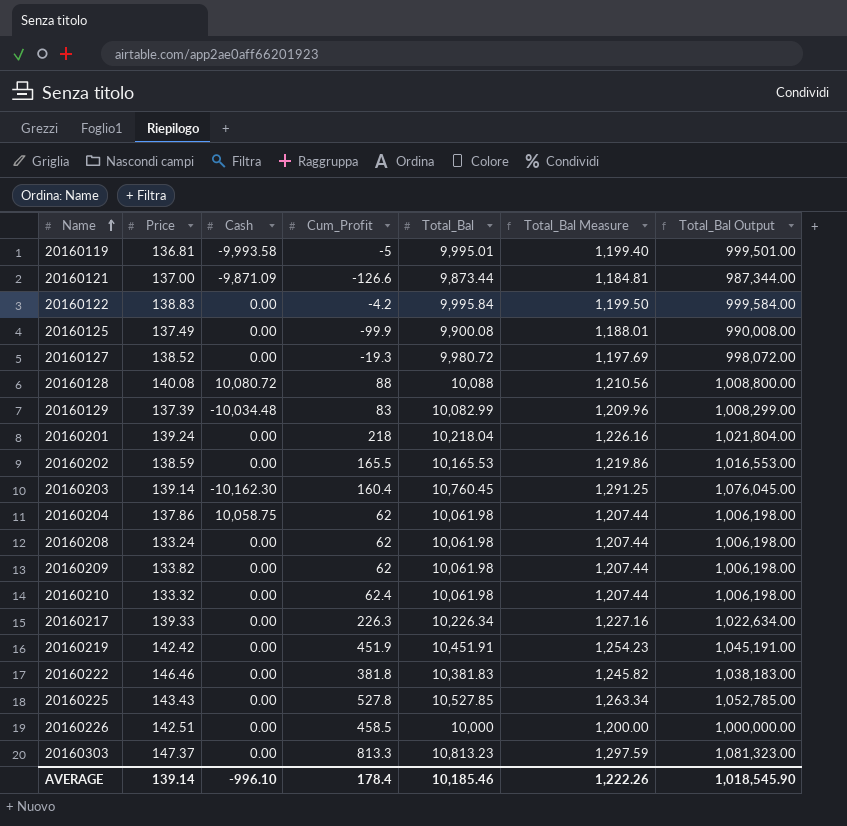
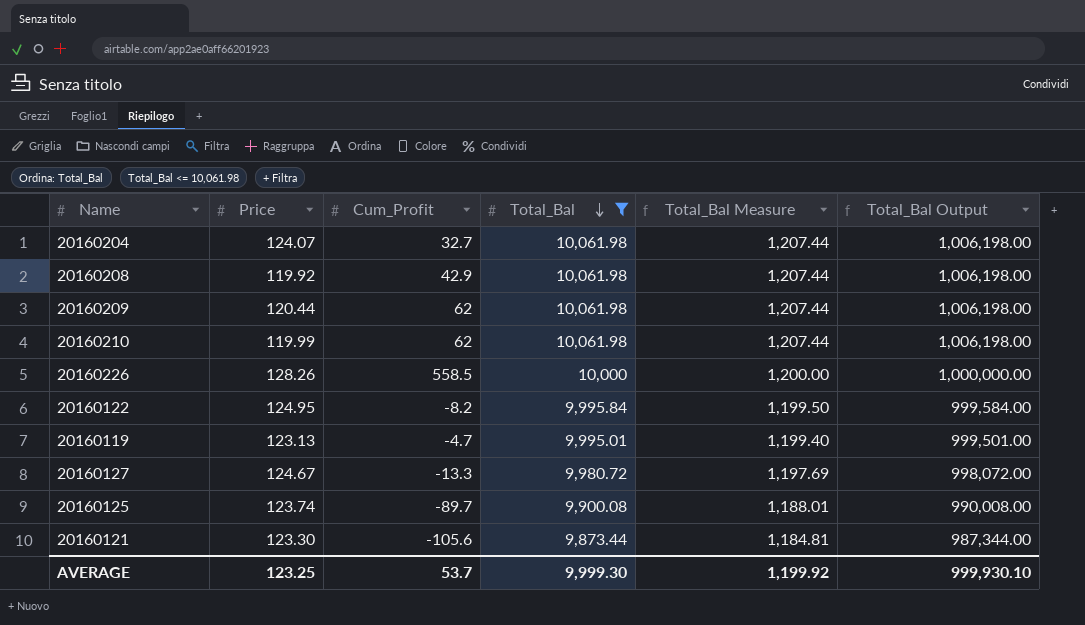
filter: none -> Total_Bal <= 10,061.98
row order: Name ascending -> Total_Bal descending
column Cash | position: 3 -> none
20160204 | Price: 137.86 -> 124.07
20160204 | Cum_Profit: 62 -> 32.7
20160208 | Price: 133.24 -> 119.92
20160208 | Cum_Profit: 62 -> 42.9
20160209 | Price: 133.82 -> 120.44
20160210 | Price: 133.32 -> 119.99
20160210 | Cum_Profit: 62.4 -> 62
20160226 | Price: 142.51 -> 128.26
20160226 | Cum_Profit: 458.5 -> 558.5
20160122 | Price: 138.83 -> 124.95
20160122 | Cum_Profit: -4.2 -> -8.2
20160119 | Price: 136.81 -> 123.13
20160119 | Cum_Profit: -5 -> -4.7
20160127 | Price: 138.52 -> 124.67
20160127 | Cum_Profit: -19.3 -> -13.3
20160125 | Price: 137.49 -> 123.74
20160125 | Cum_Profit: -99.9 -> -89.7
20160121 | Price: 137.00 -> 123.30
20160121 | Cum_Profit: -126.6 -> -105.6
AVERAGE | Price: 139.14 -> 123.25
AVERAGE | Cum_Profit: 178.4 -> 53.7
AVERAGE | Total_Bal: 10,185.46 -> 9,999.30
AVERAGE | Total_Bal Measure: 1,222.26 -> 1,199.92
AVERAGE | Total_Bal Output: 1,018,545.90 -> 999,930.10

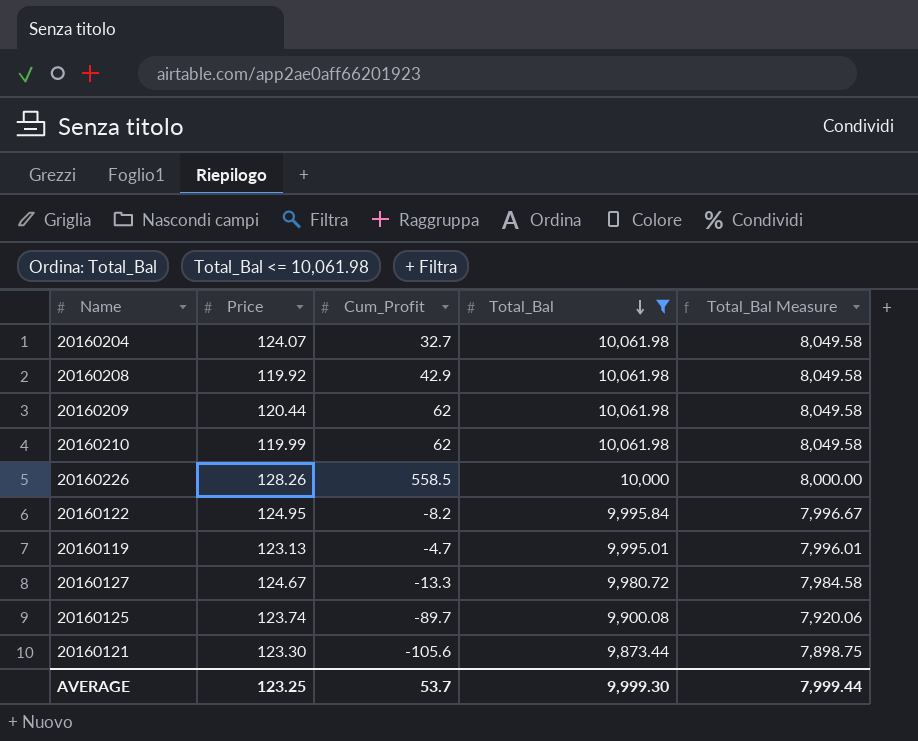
column Total_Bal Output | formula: [Total_Bal] * 100 -> none
column Total_Bal Measure | formula: [Total_Bal] * 0.12 -> [Total_Bal] * 0.8
AVERAGE | Total_Bal Measure: 1,199.92 -> 7,999.44

